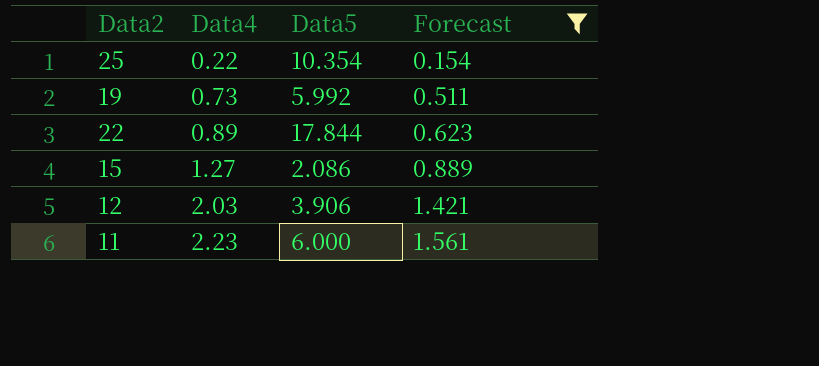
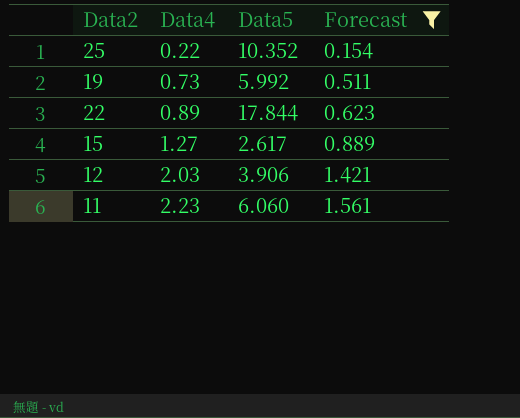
25 | Data5: 10.354 -> 10.352
15 | Data5: 2.086 -> 2.617
11 | Data5: 6.000 -> 6.060

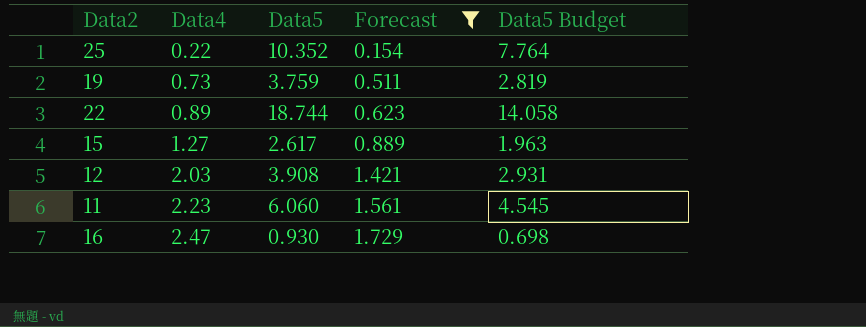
column Data5 Budget | formula: none -> [Data5] * 0.75
19 | Data5: 5.992 -> 3.759
22 | Data5: 17.844 -> 18.744
12 | Data5: 3.906 -> 3.908
row 16: none -> 2.47 | 0.930 | 1.729 | 0.698

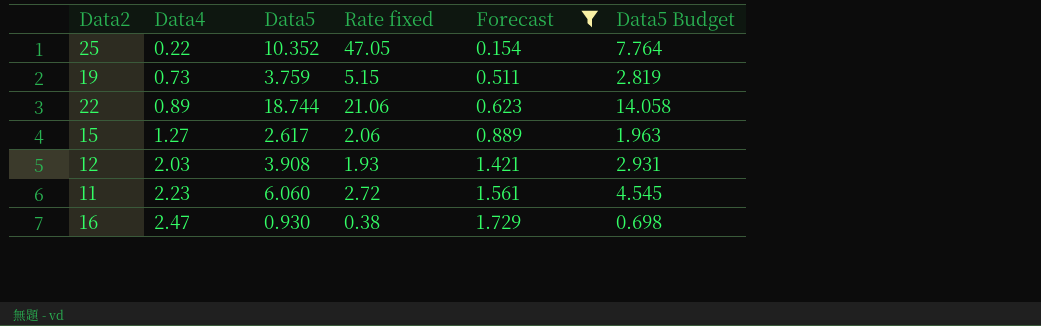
column Rate fixed | formula: none -> [Data5] / [Data4]

